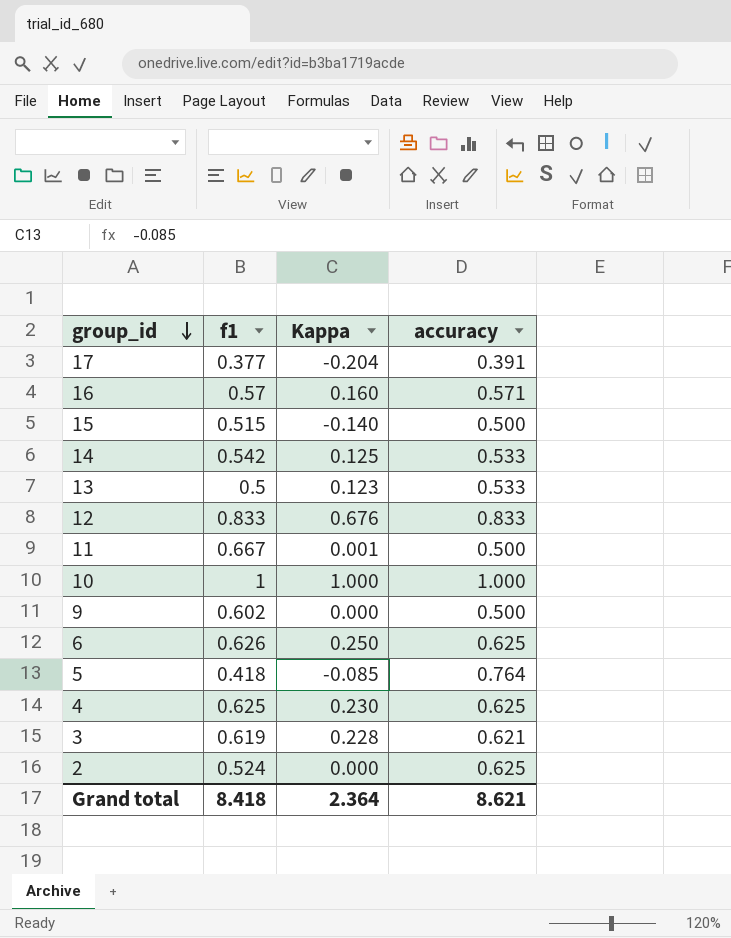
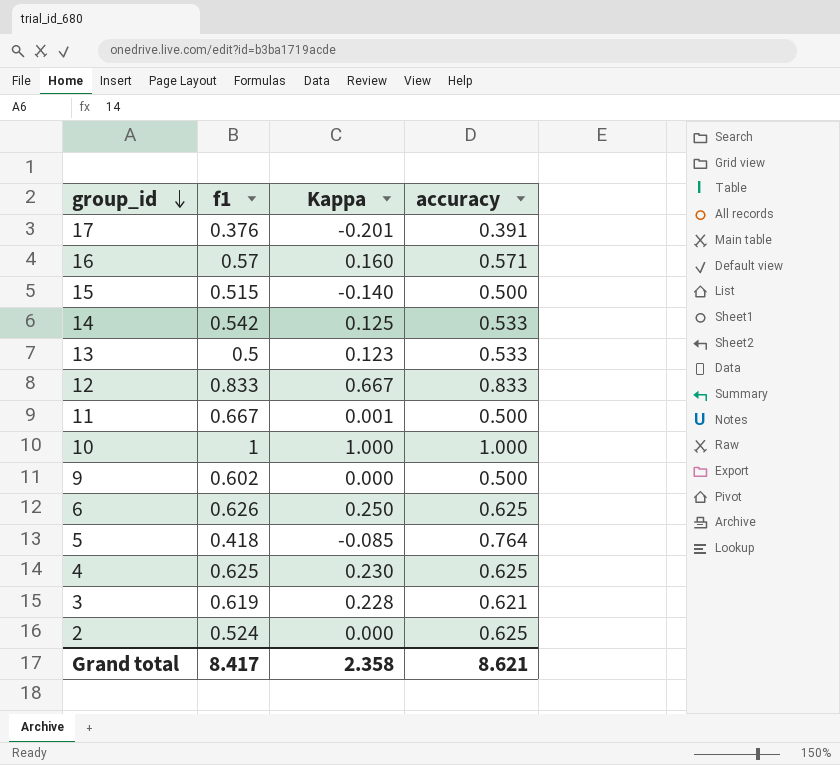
17 | f1: 0.377 -> 0.376
17 | Kappa: -0.204 -> -0.201
12 | Kappa: 0.676 -> 0.667
Grand total | f1: 8.418 -> 8.417
Grand total | Kappa: 2.364 -> 2.358

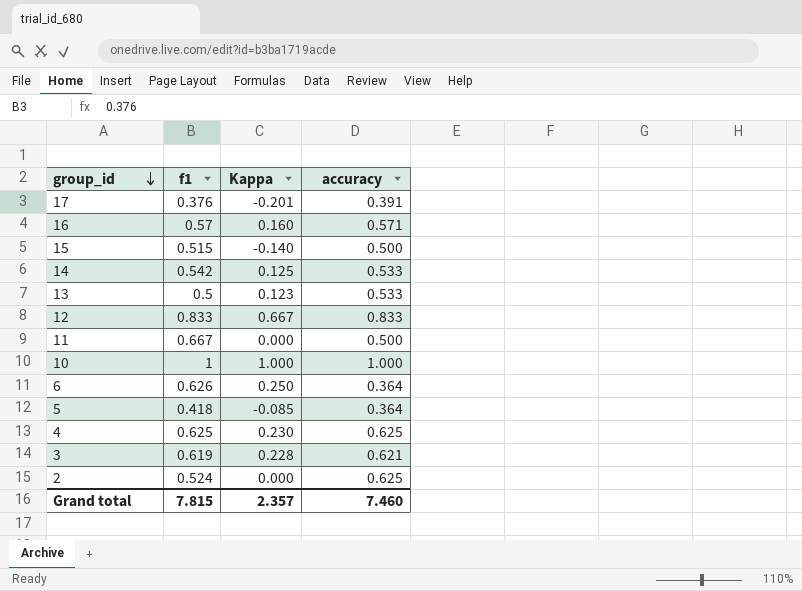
row 9: 0.602 | 0.000 | 0.500 -> none
11 | Kappa: 0.001 -> 0.000
6 | accuracy: 0.625 -> 0.364
5 | accuracy: 0.764 -> 0.364
Grand total | f1: 8.417 -> 7.815
Grand total | Kappa: 2.358 -> 2.357
Grand total | accuracy: 8.621 -> 7.460

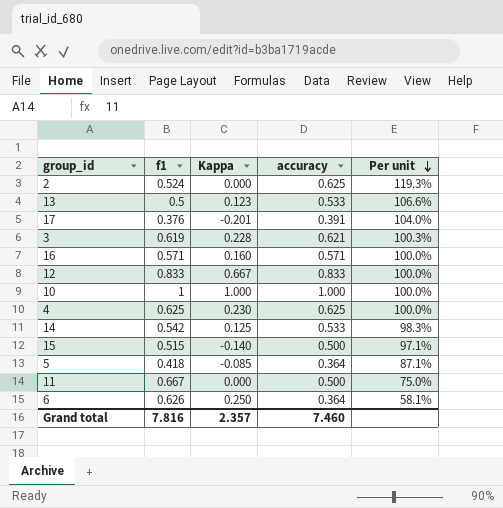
row order: group_id descending -> Per unit descending
column Per unit | formula: none -> [accuracy] / [f1]
16 | f1: 0.57 -> 0.571
Grand total | f1: 7.815 -> 7.816

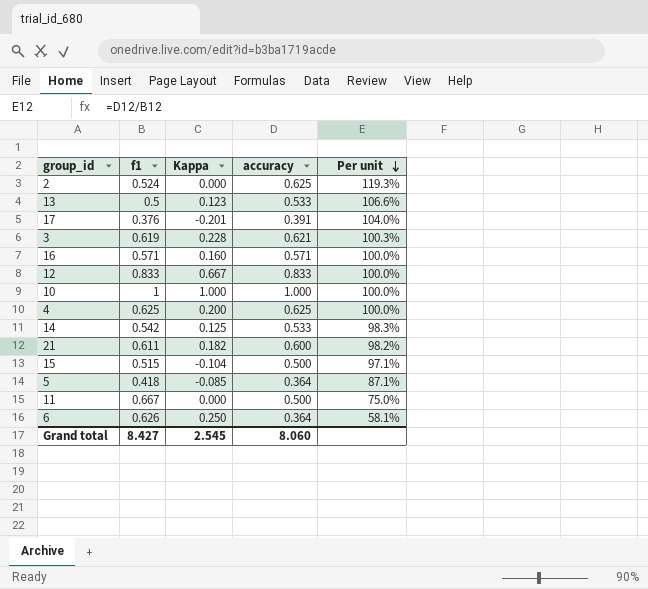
4 | Kappa: 0.230 -> 0.200
row 21: none -> 0.611 | 0.182 | 0.600 | 98.2%
15 | Kappa: -0.140 -> -0.104
Grand total | f1: 7.816 -> 8.427
Grand total | Kappa: 2.357 -> 2.545
Grand total | accuracy: 7.460 -> 8.060

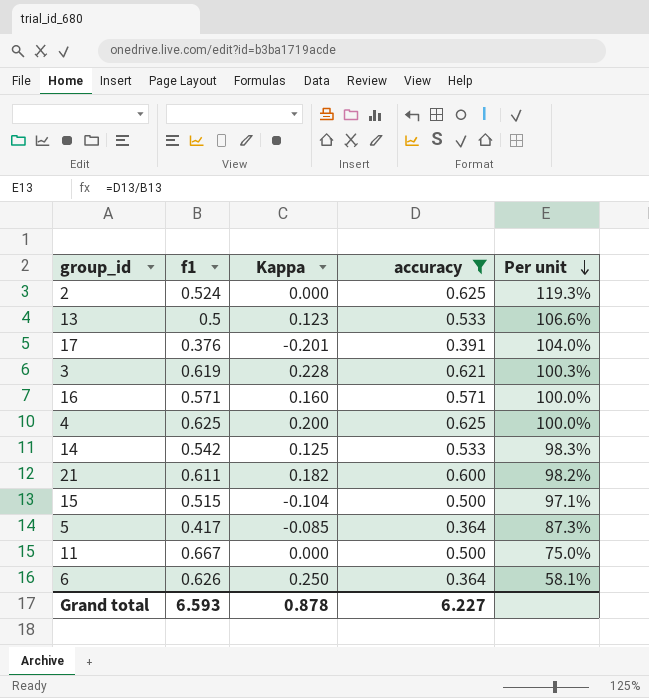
filter: none -> accuracy <= 0.625
5 | f1: 0.418 -> 0.417
5 | Per unit: 87.1% -> 87.3%
Grand total | f1: 8.427 -> 6.593
Grand total | Kappa: 2.545 -> 0.878
Grand total | accuracy: 8.060 -> 6.227

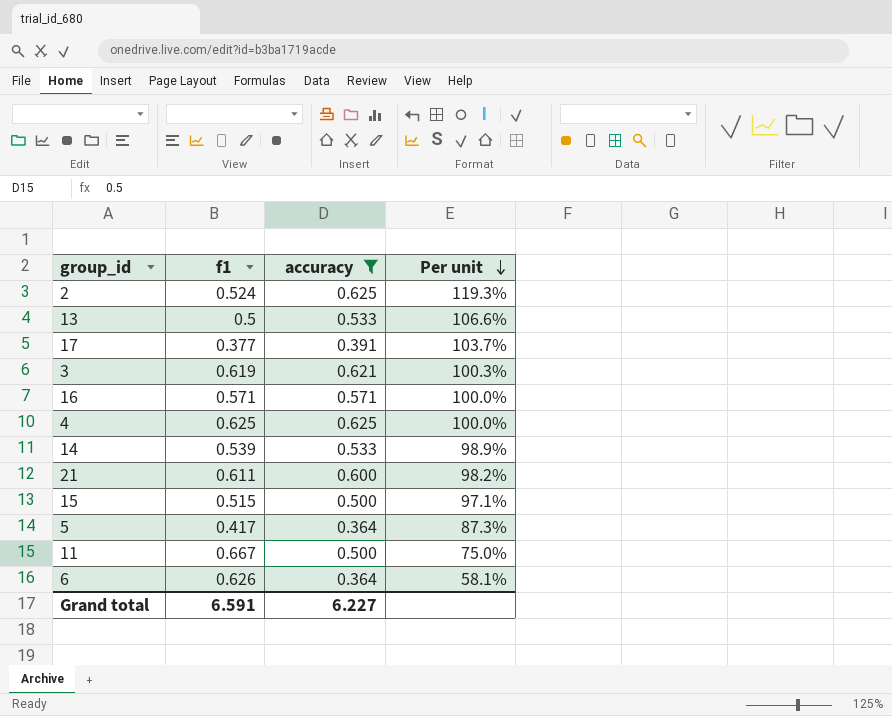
column Kappa | position: 3 -> none
17 | f1: 0.376 -> 0.377
17 | Per unit: 104.0% -> 103.7%
14 | f1: 0.542 -> 0.539
14 | Per unit: 98.3% -> 98.9%
Grand total | f1: 6.593 -> 6.591

